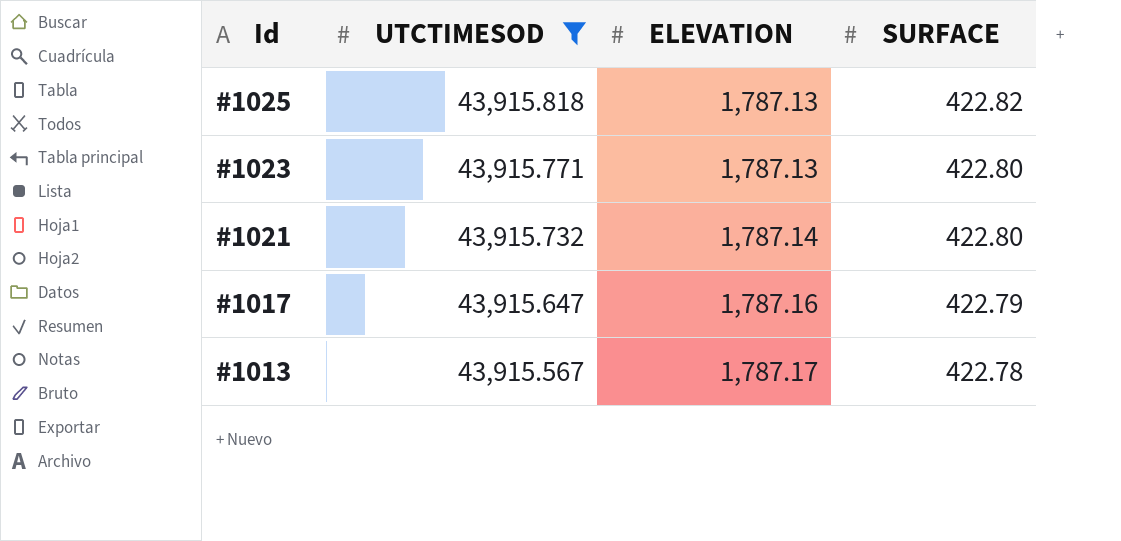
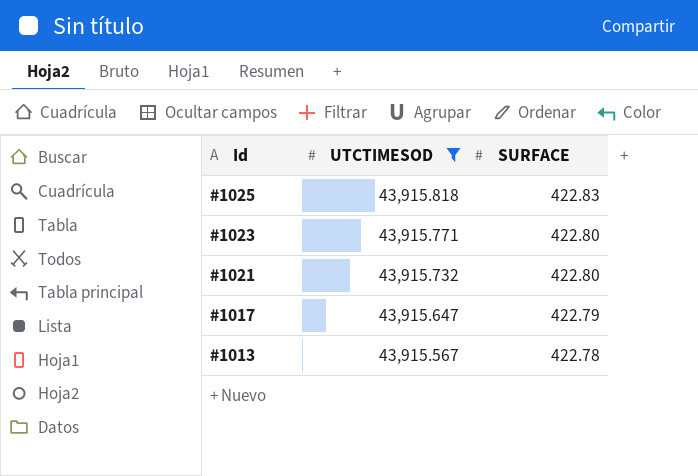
column ELEVATION | position: 3 -> none
#1025 | SURFACE: 422.82 -> 422.83

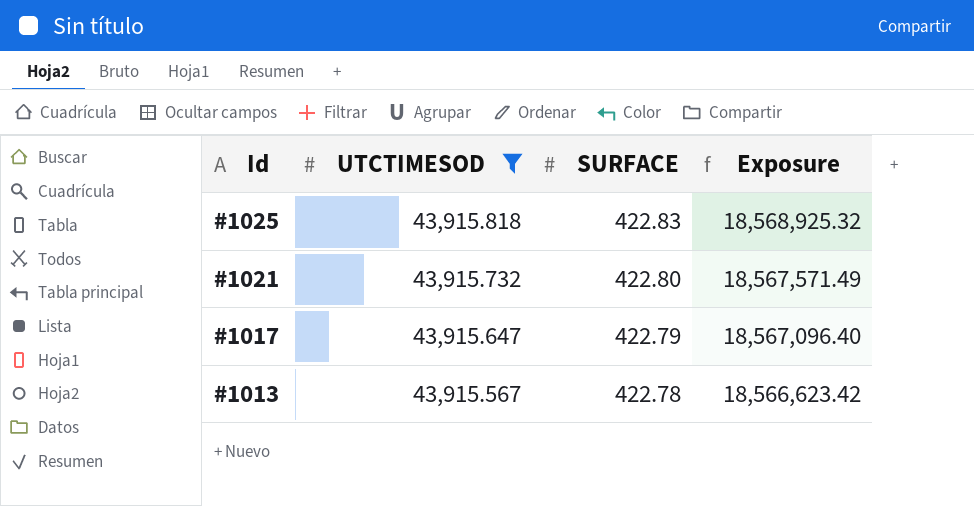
column Exposure | formula: none -> [UTCTIMESOD] * [SURFACE]
row #1023: 43,915.771 | 422.80 -> none

